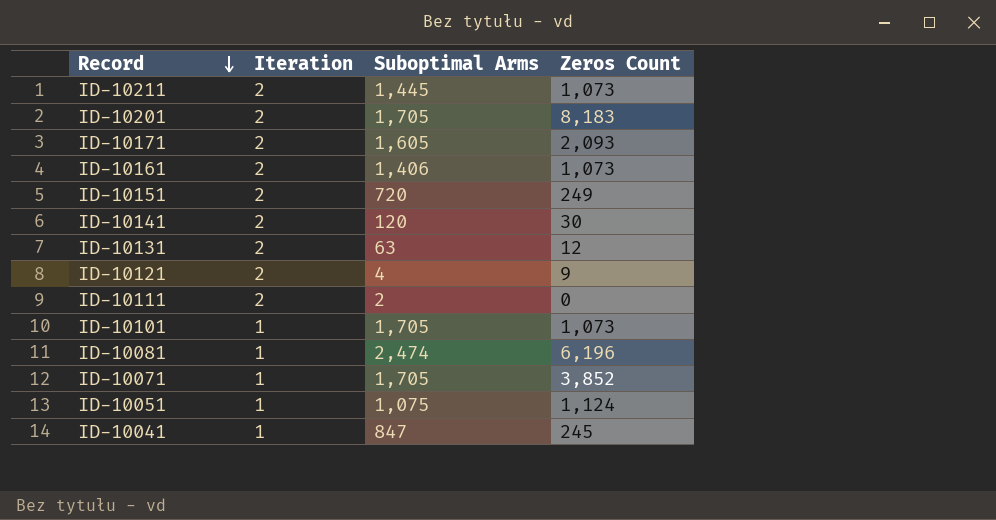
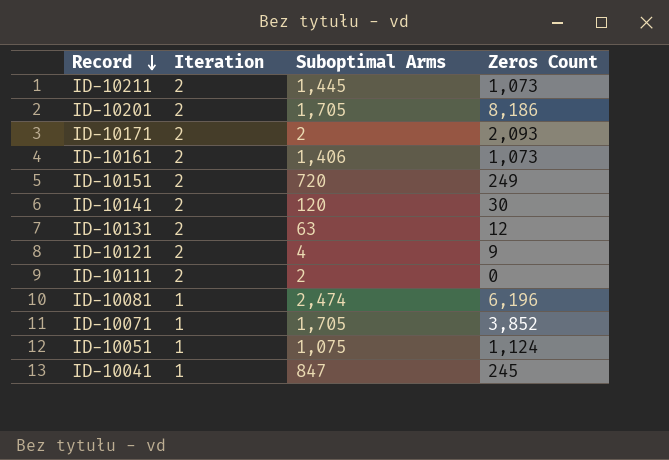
row ID-10101: 1 | 1,705 | 1,073 -> none
ID-10201 | Zeros Count: 8,183 -> 8,186
ID-10171 | Suboptimal Arms: 1,605 -> 2

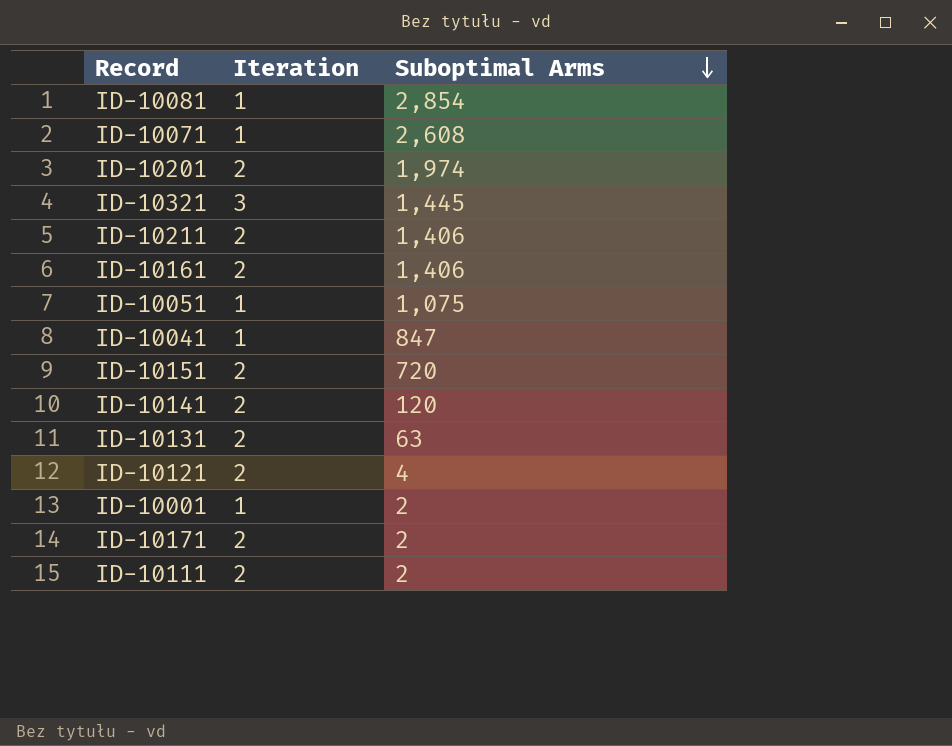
row order: Record descending -> Suboptimal Arms descending
column Zeros Count | position: 4 -> none
ID-10081 | Suboptimal Arms: 2,474 -> 2,854
ID-10071 | Suboptimal Arms: 1,705 -> 2,608
ID-10201 | Suboptimal Arms: 1,705 -> 1,974
row ID-10321: none -> 3 | 1,445
ID-10211 | Suboptimal Arms: 1,445 -> 1,406
row ID-10001: none -> 1 | 2

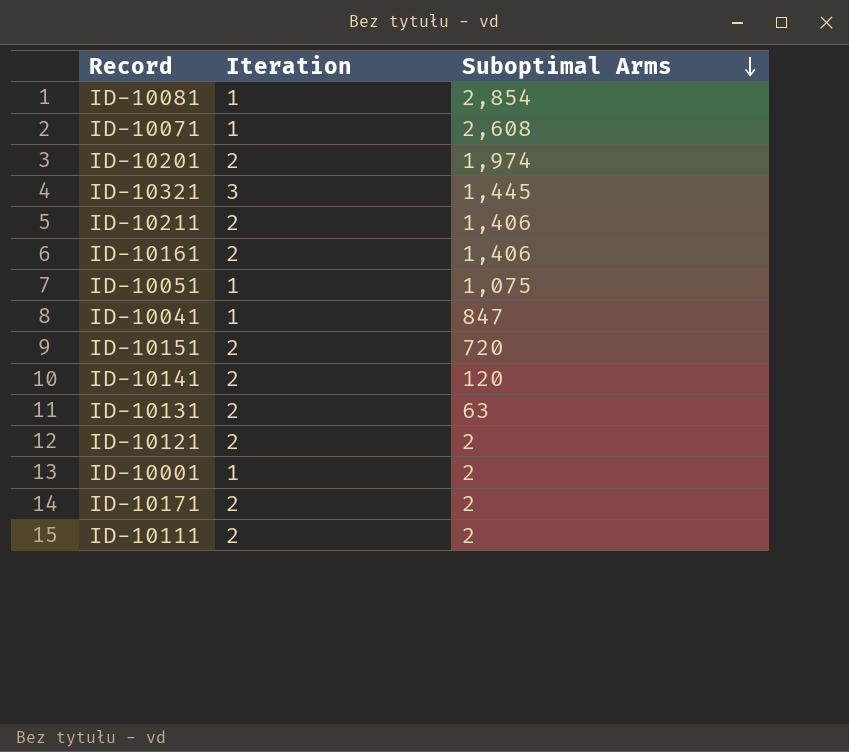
ID-10121 | Suboptimal Arms: 4 -> 2

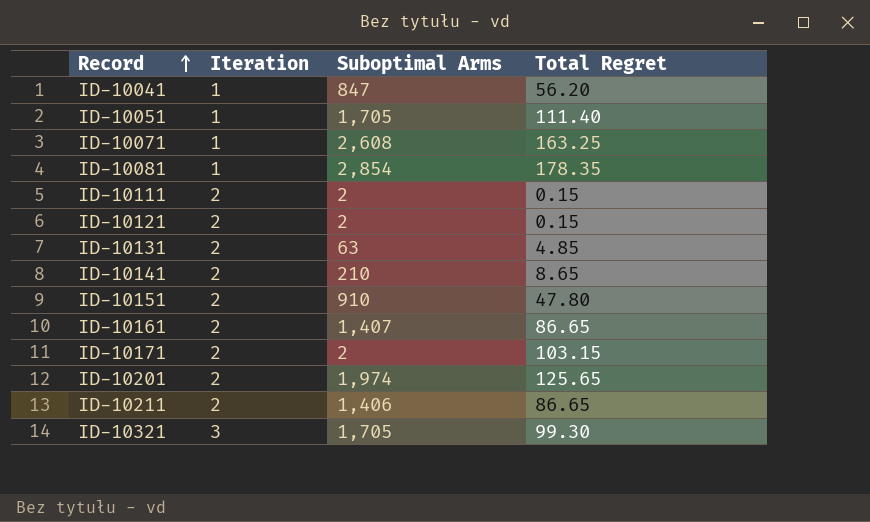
row order: Suboptimal Arms descending -> Record ascending
column Total Regret | position: none -> 4
row ID-10001: 1 | 2 -> none
ID-10051 | Suboptimal Arms: 1,075 -> 1,705
ID-10141 | Suboptimal Arms: 120 -> 210
ID-10151 | Suboptimal Arms: 720 -> 910
ID-10161 | Suboptimal Arms: 1,406 -> 1,407
ID-10321 | Suboptimal Arms: 1,445 -> 1,705

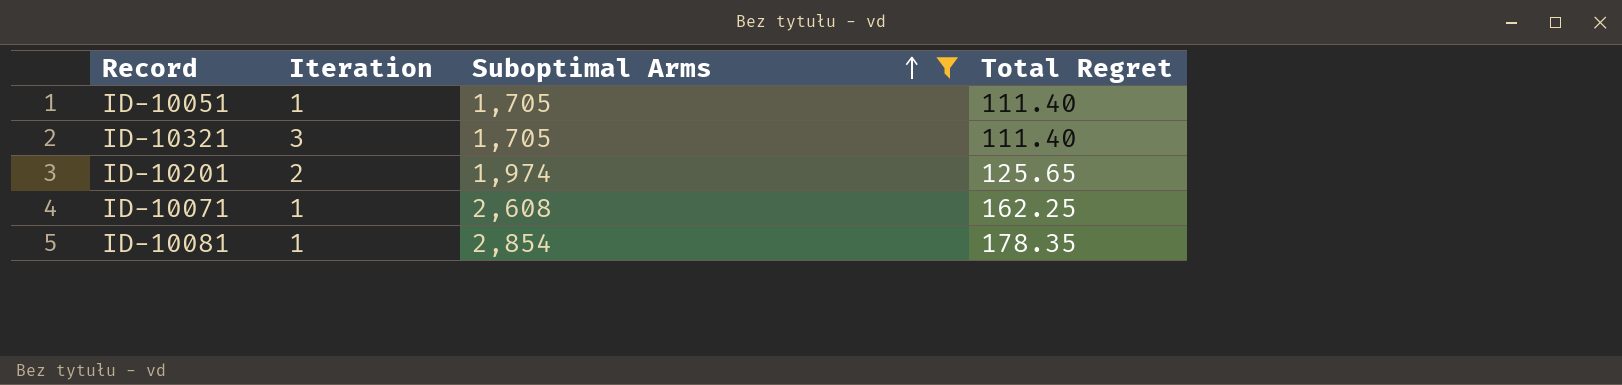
filter: none -> Suboptimal Arms >= 1,705
row order: Record ascending -> Suboptimal Arms ascending
ID-10321 | Total Regret: 99.30 -> 111.40
ID-10071 | Total Regret: 163.25 -> 162.25

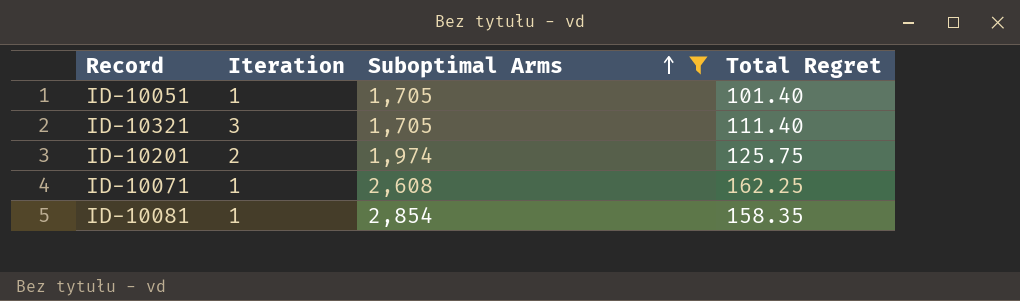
ID-10051 | Total Regret: 111.40 -> 101.40
ID-10201 | Total Regret: 125.65 -> 125.75
ID-10081 | Total Regret: 178.35 -> 158.35

